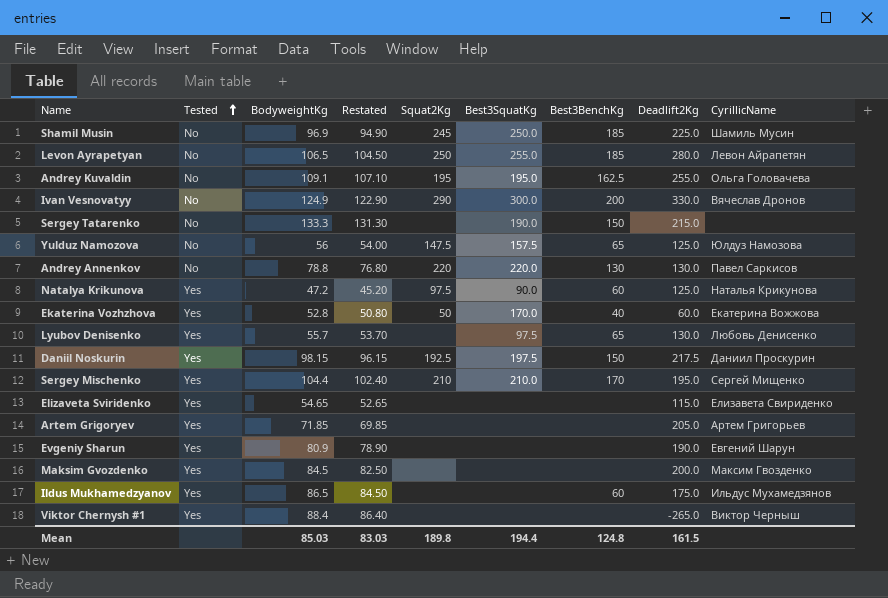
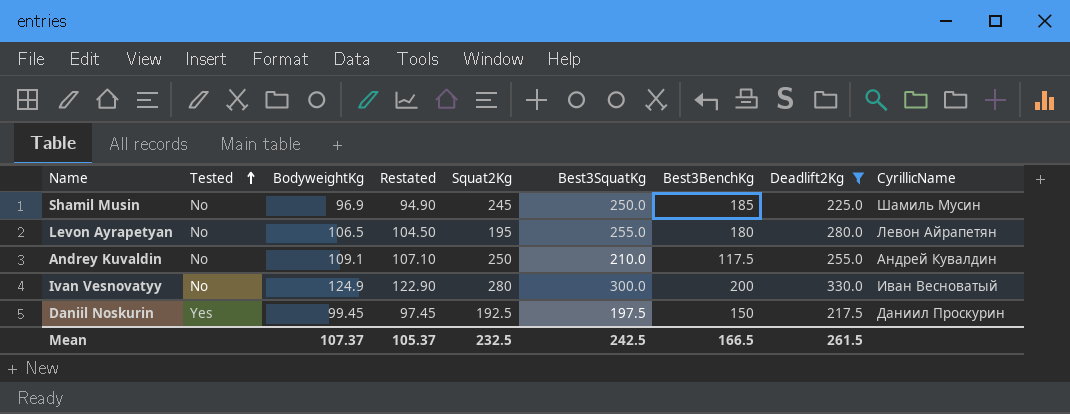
filter: none -> Deadlift2Kg >= 217.5
Levon Ayrapetyan | Squat2Kg: 250 -> 195
Levon Ayrapetyan | Best3BenchKg: 185 -> 180
Andrey Kuvaldin | Squat2Kg: 195 -> 250
Andrey Kuvaldin | Best3SquatKg: 195.0 -> 210.0
Andrey Kuvaldin | Best3BenchKg: 162.5 -> 117.5
Andrey Kuvaldin | CyrillicName: Ольга Головачева -> Андрей Кувалдин
Ivan Vesnovatyy | Squat2Kg: 290 -> 280
Ivan Vesnovatyy | CyrillicName: Вячеслав Дронов -> Иван Весноватый
Daniil Noskurin | BodyweightKg: 98.15 -> 99.45
Daniil Noskurin | Restated: 96.15 -> 97.45
Mean | BodyweightKg: 85.03 -> 107.37
Mean | Restated: 83.03 -> 105.37
Mean | Squat2Kg: 189.8 -> 232.5
Mean | Best3SquatKg: 194.4 -> 242.5
Mean | Best3BenchKg: 124.8 -> 166.5
Mean | Deadlift2Kg: 161.5 -> 261.5

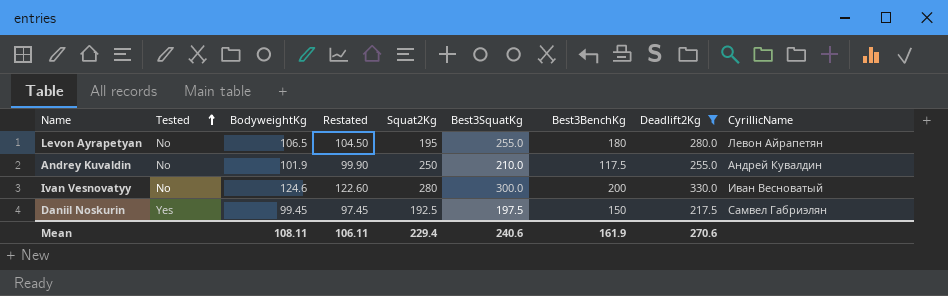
row Shamil Musin: No | 96.9 | 94.90 | 245 | 250.0 | 185 | 225.0 | Шамиль Мусин -> none
Andrey Kuvaldin | BodyweightKg: 109.1 -> 101.9
Andrey Kuvaldin | Restated: 107.10 -> 99.90
Ivan Vesnovatyy | BodyweightKg: 124.9 -> 124.6
Ivan Vesnovatyy | Restated: 122.90 -> 122.60
Daniil Noskurin | CyrillicName: Даниил Проскурин -> Самвел Габриэлян
Mean | BodyweightKg: 107.37 -> 108.11
Mean | Restated: 105.37 -> 106.11
Mean | Squat2Kg: 232.5 -> 229.4
Mean | Best3SquatKg: 242.5 -> 240.6
Mean | Best3BenchKg: 166.5 -> 161.9
Mean | Deadlift2Kg: 261.5 -> 270.6

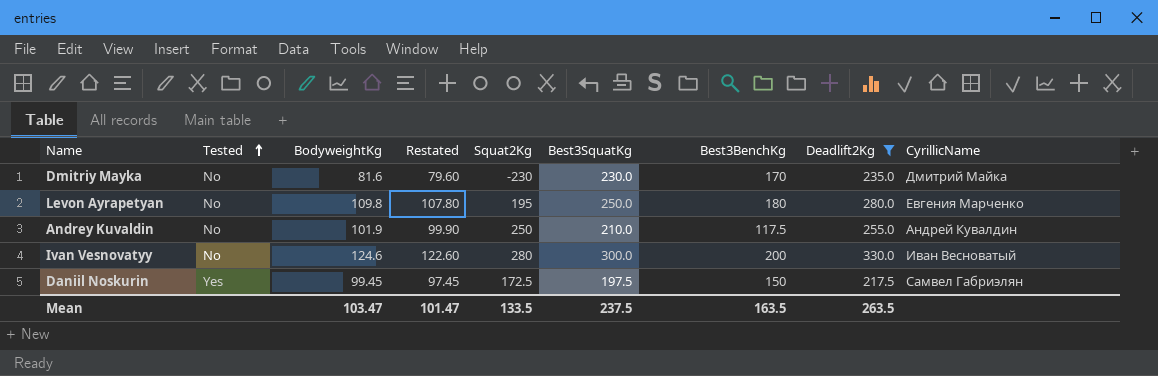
row Dmitriy Mayka: none -> No | 81.6 | 79.60 | -230 | 230.0 | 170 | 235.0 | Дмитрий Майка
Levon Ayrapetyan | BodyweightKg: 106.5 -> 109.8
Levon Ayrapetyan | Restated: 104.50 -> 107.80
Levon Ayrapetyan | Best3SquatKg: 255.0 -> 250.0
Levon Ayrapetyan | CyrillicName: Левон Айрапетян -> Евгения Марченко
Daniil Noskurin | Squat2Kg: 192.5 -> 172.5
Mean | BodyweightKg: 108.11 -> 103.47
Mean | Restated: 106.11 -> 101.47
Mean | Squat2Kg: 229.4 -> 133.5
Mean | Best3SquatKg: 240.6 -> 237.5
Mean | Best3BenchKg: 161.9 -> 163.5
Mean | Deadlift2Kg: 270.6 -> 263.5

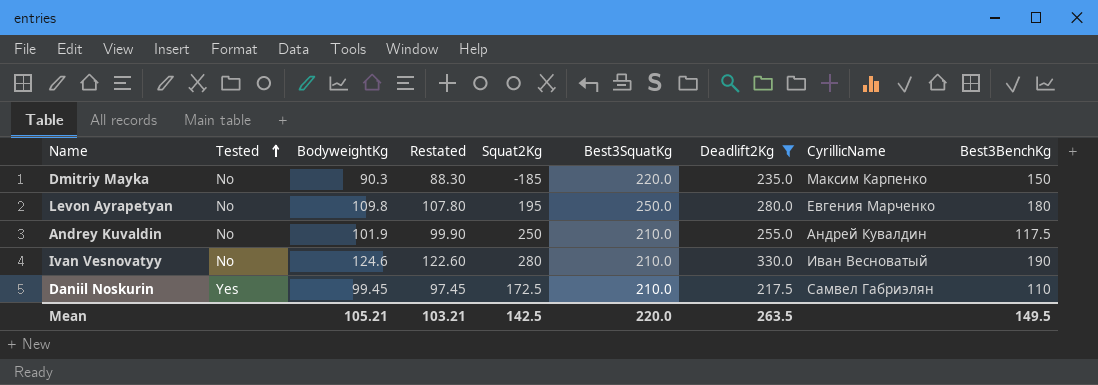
column Best3BenchKg | position: 7 -> 9
Dmitriy Mayka | BodyweightKg: 81.6 -> 90.3
Dmitriy Mayka | Restated: 79.60 -> 88.30
Dmitriy Mayka | Squat2Kg: -230 -> -185
Dmitriy Mayka | Best3SquatKg: 230.0 -> 220.0
Dmitriy Mayka | CyrillicName: Дмитрий Майка -> Максим Карпенко
Dmitriy Mayka | Best3BenchKg: 170 -> 150
Ivan Vesnovatyy | Best3SquatKg: 300.0 -> 210.0
Ivan Vesnovatyy | Best3BenchKg: 200 -> 190
Daniil Noskurin | Best3SquatKg: 197.5 -> 210.0
Daniil Noskurin | Best3BenchKg: 150 -> 110
Mean | BodyweightKg: 103.47 -> 105.21
Mean | Restated: 101.47 -> 103.21
Mean | Squat2Kg: 133.5 -> 142.5
Mean | Best3SquatKg: 237.5 -> 220.0
Mean | Best3BenchKg: 163.5 -> 149.5

